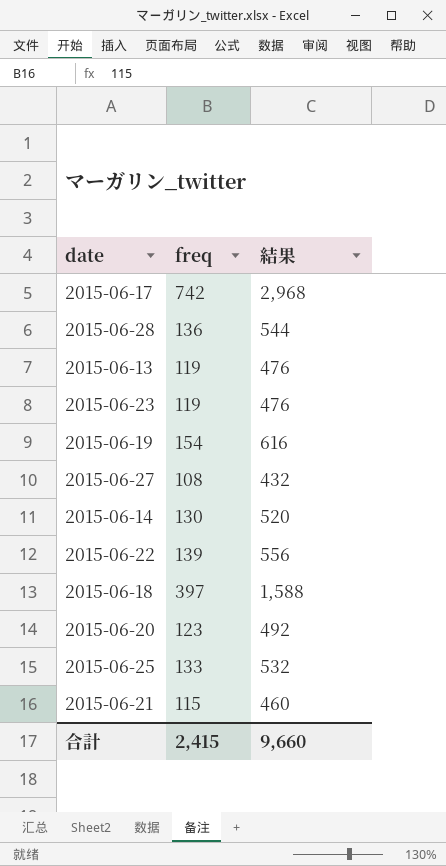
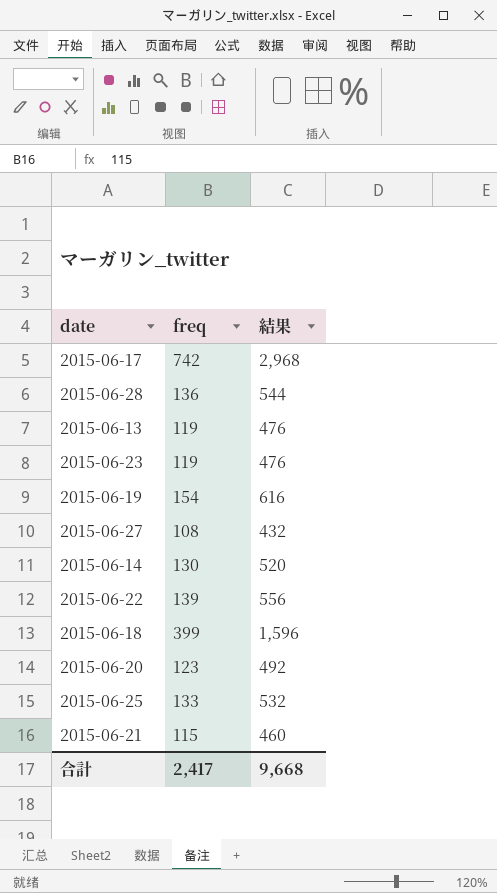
2015-06-18 | freq: 397 -> 399
2015-06-18 | 結果: 1,588 -> 1,596
合計 | freq: 2,415 -> 2,417
合計 | 結果: 9,660 -> 9,668

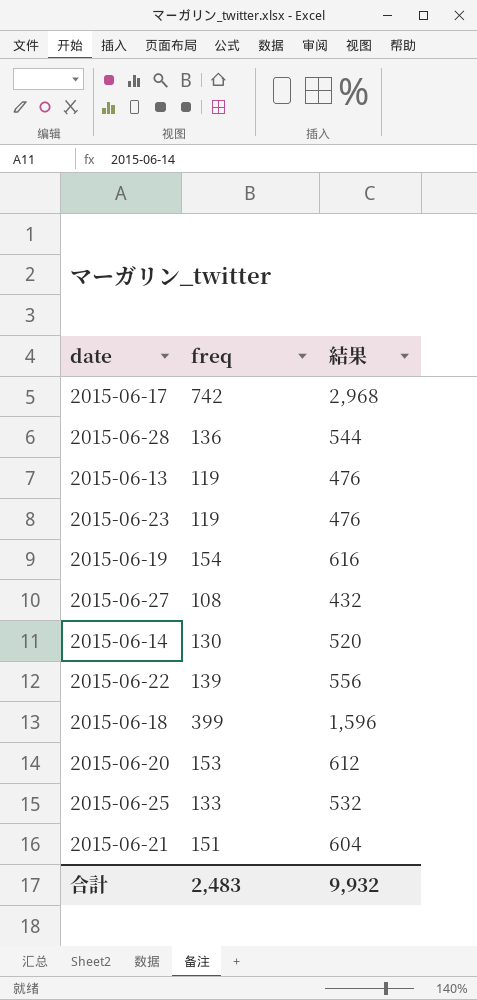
2015-06-20 | freq: 123 -> 153
2015-06-20 | 結果: 492 -> 612
2015-06-21 | freq: 115 -> 151
2015-06-21 | 結果: 460 -> 604
合計 | freq: 2,417 -> 2,483
合計 | 結果: 9,668 -> 9,932

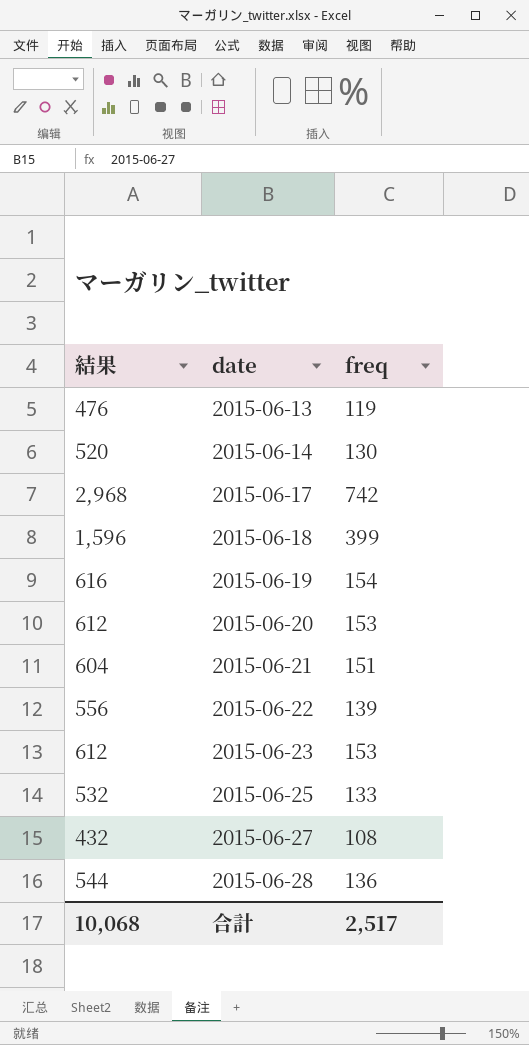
row order: none -> date ascending
column 結果 | position: 3 -> 1
2015-06-23 | 結果: 476 -> 612
2015-06-23 | freq: 119 -> 153
合計 | 結果: 9,932 -> 10,068
合計 | freq: 2,483 -> 2,517

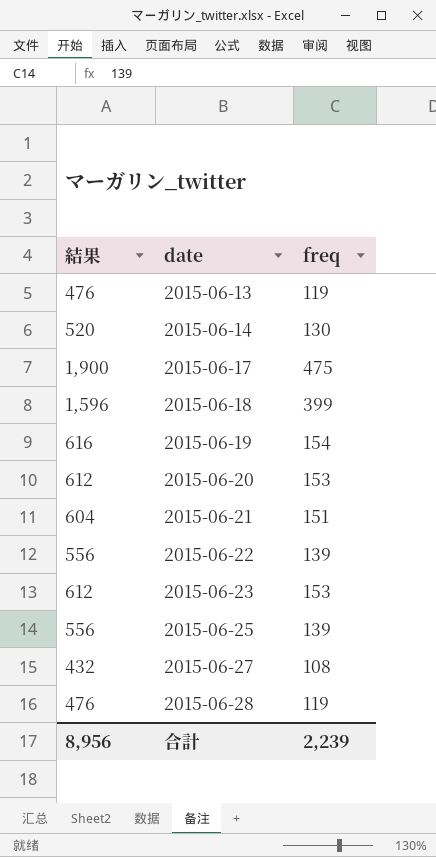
2015-06-17 | 結果: 2,968 -> 1,900
2015-06-17 | freq: 742 -> 475
2015-06-25 | 結果: 532 -> 556
2015-06-25 | freq: 133 -> 139
2015-06-28 | 結果: 544 -> 476
2015-06-28 | freq: 136 -> 119
合計 | 結果: 10,068 -> 8,956
合計 | freq: 2,517 -> 2,239

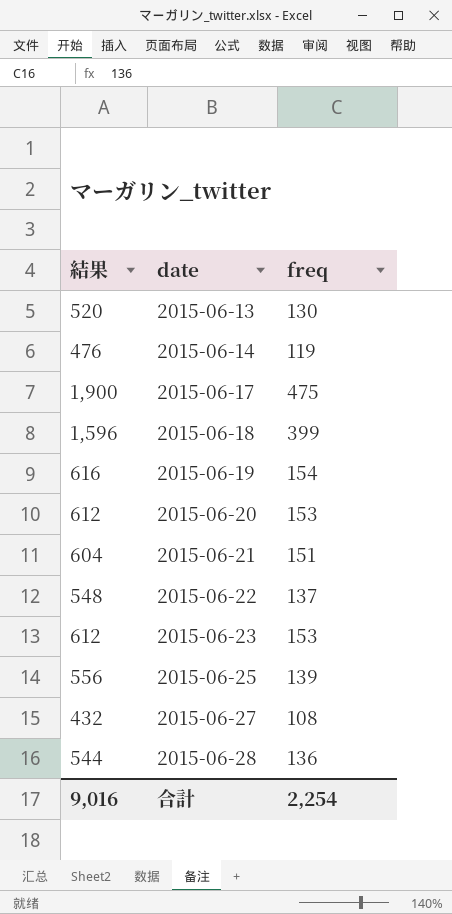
2015-06-13 | 結果: 476 -> 520
2015-06-13 | freq: 119 -> 130
2015-06-14 | 結果: 520 -> 476
2015-06-14 | freq: 130 -> 119
2015-06-22 | 結果: 556 -> 548
2015-06-22 | freq: 139 -> 137
2015-06-28 | 結果: 476 -> 544
2015-06-28 | freq: 119 -> 136
合計 | 結果: 8,956 -> 9,016
合計 | freq: 2,239 -> 2,254

